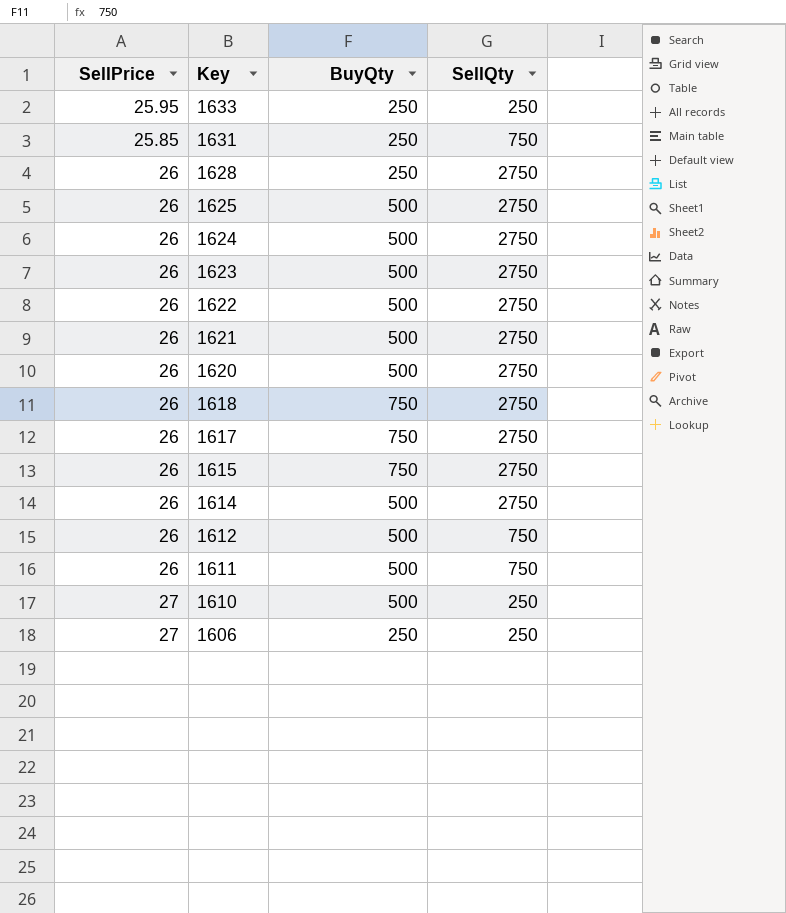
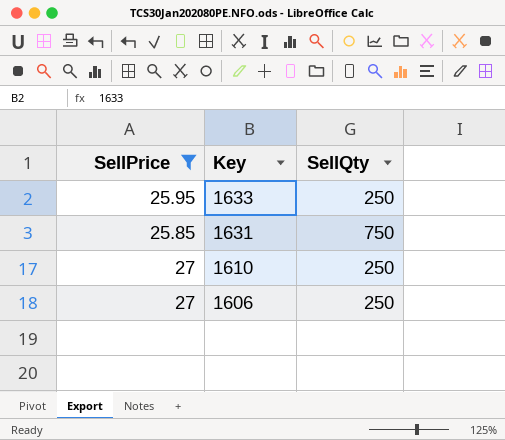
filter: none -> SellPrice != 26
column BuyQty | position: 3 -> none

